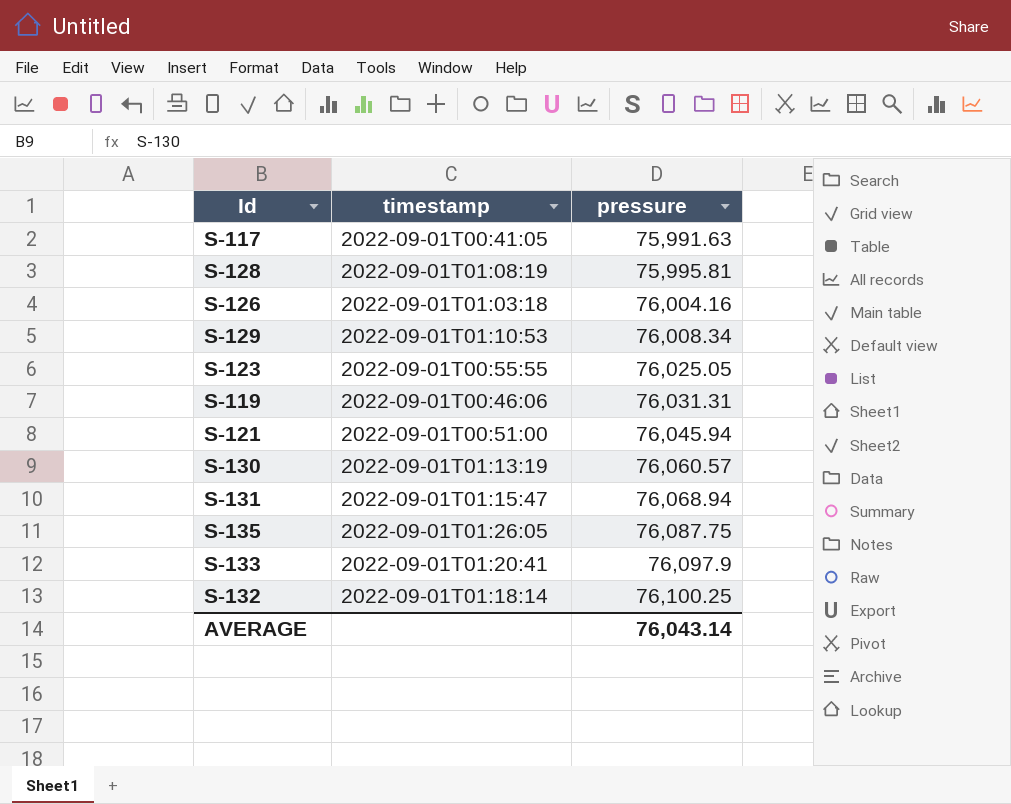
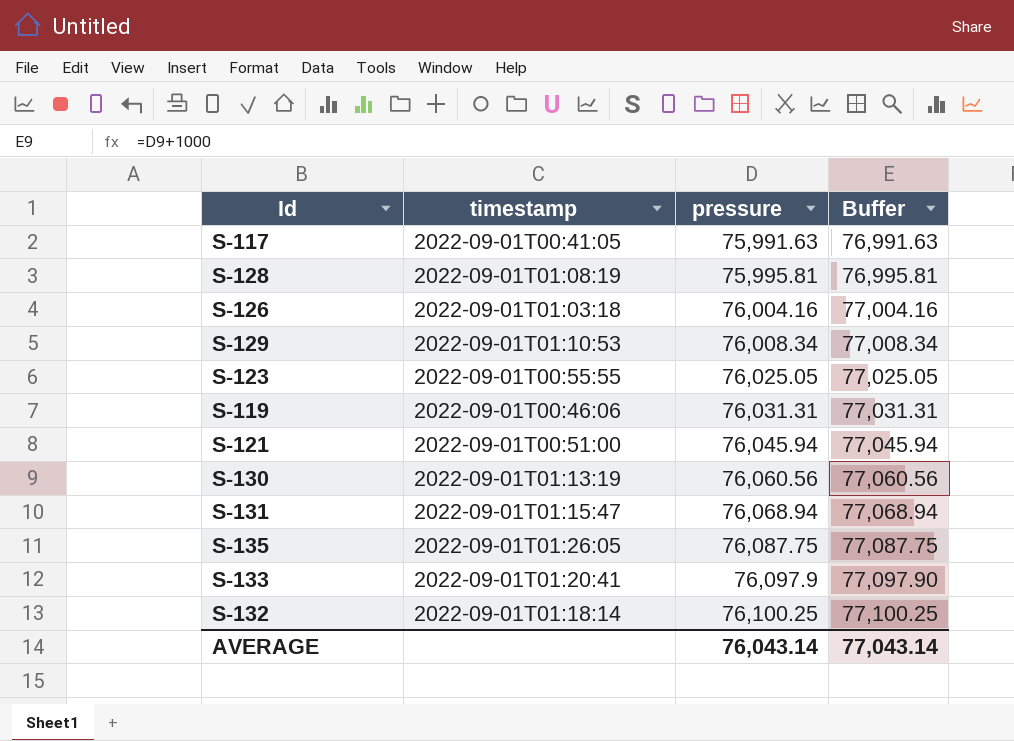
column Buffer | formula: none -> [pressure] + 1000
S-130 | pressure: 76,060.57 -> 76,060.56

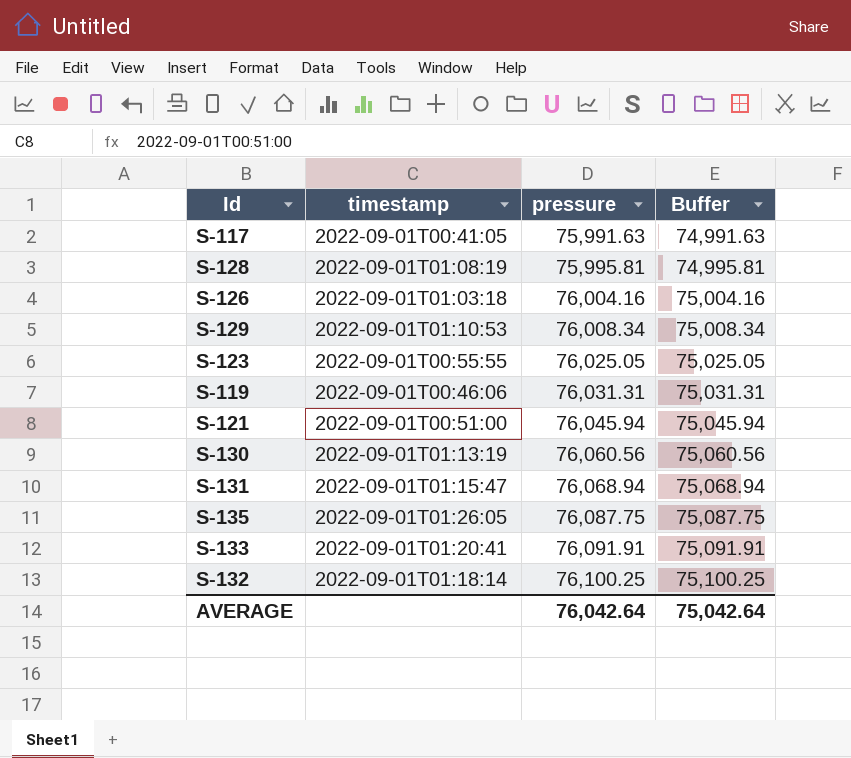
column Buffer | formula: [pressure] + 1000 -> [pressure] - 1000
S-133 | pressure: 76,097.9 -> 76,091.91
AVERAGE | pressure: 76,043.14 -> 76,042.64
AVERAGE | Buffer: 77,043.14 -> 75,042.64

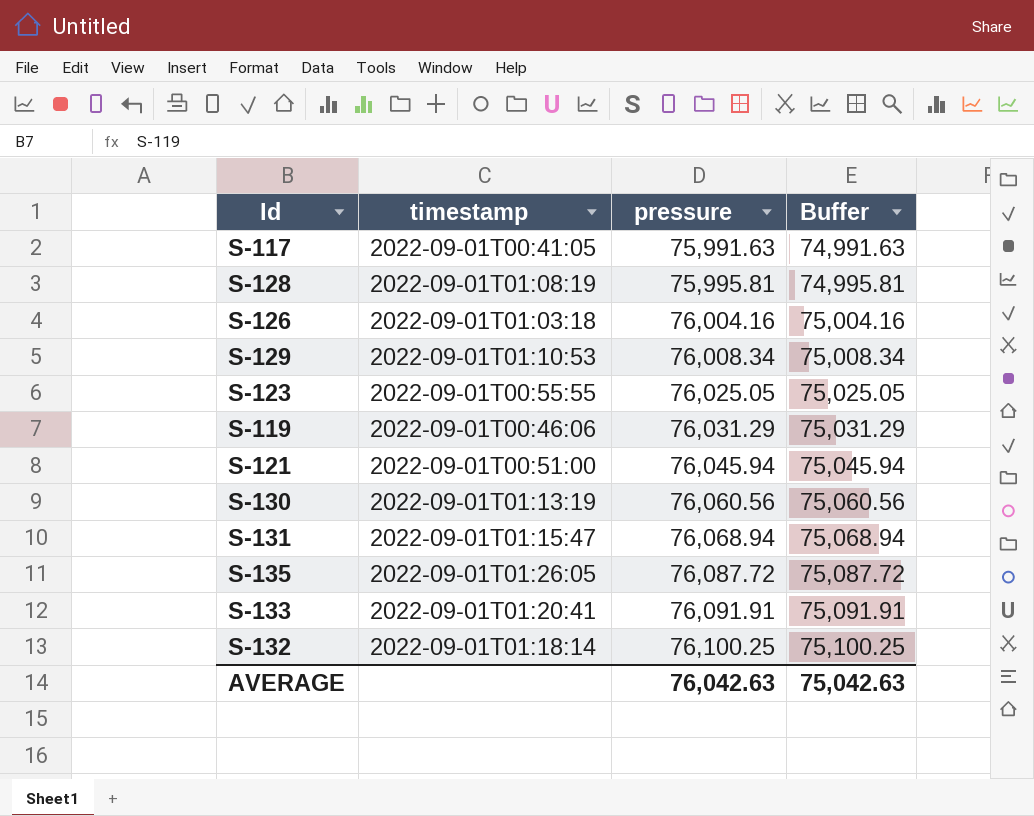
S-119 | pressure: 76,031.31 -> 76,031.29
S-119 | Buffer: 75,031.31 -> 75,031.29
S-135 | pressure: 76,087.75 -> 76,087.72
S-135 | Buffer: 75,087.75 -> 75,087.72
AVERAGE | pressure: 76,042.64 -> 76,042.63
AVERAGE | Buffer: 75,042.64 -> 75,042.63

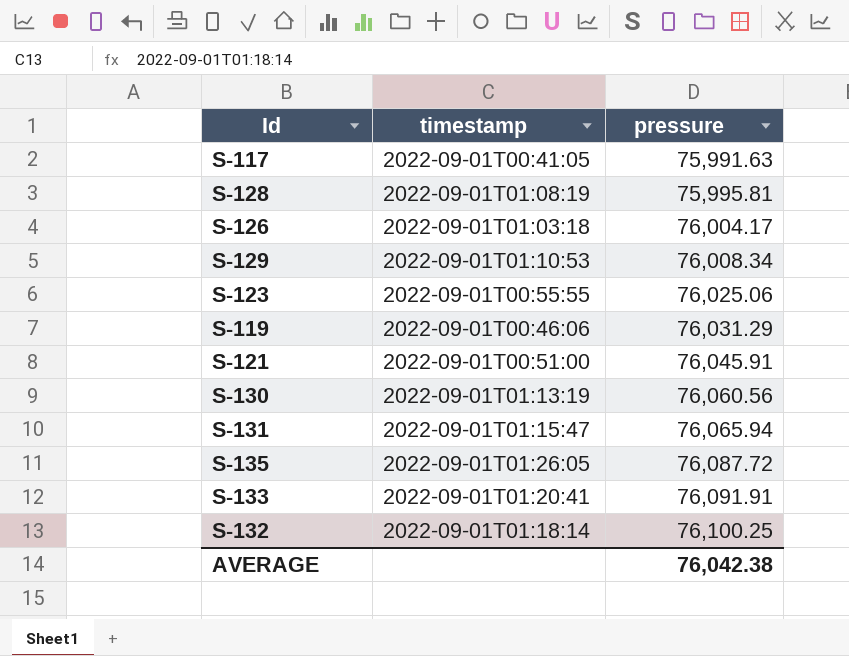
column Buffer | formula: [pressure] - 1000 -> none
S-126 | pressure: 76,004.16 -> 76,004.17
S-123 | pressure: 76,025.05 -> 76,025.06
S-121 | pressure: 76,045.94 -> 76,045.91
S-131 | pressure: 76,068.94 -> 76,065.94
AVERAGE | pressure: 76,042.63 -> 76,042.38

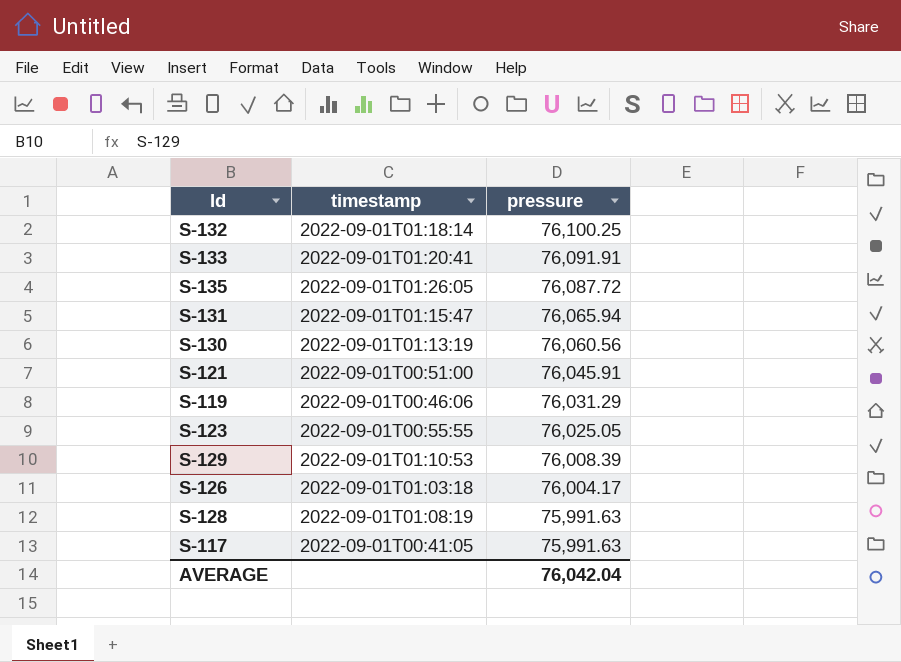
row order: pressure ascending -> pressure descending
S-123 | pressure: 76,025.06 -> 76,025.05
S-129 | pressure: 76,008.34 -> 76,008.39
S-128 | pressure: 75,995.81 -> 75,991.63
AVERAGE | pressure: 76,042.38 -> 76,042.04

